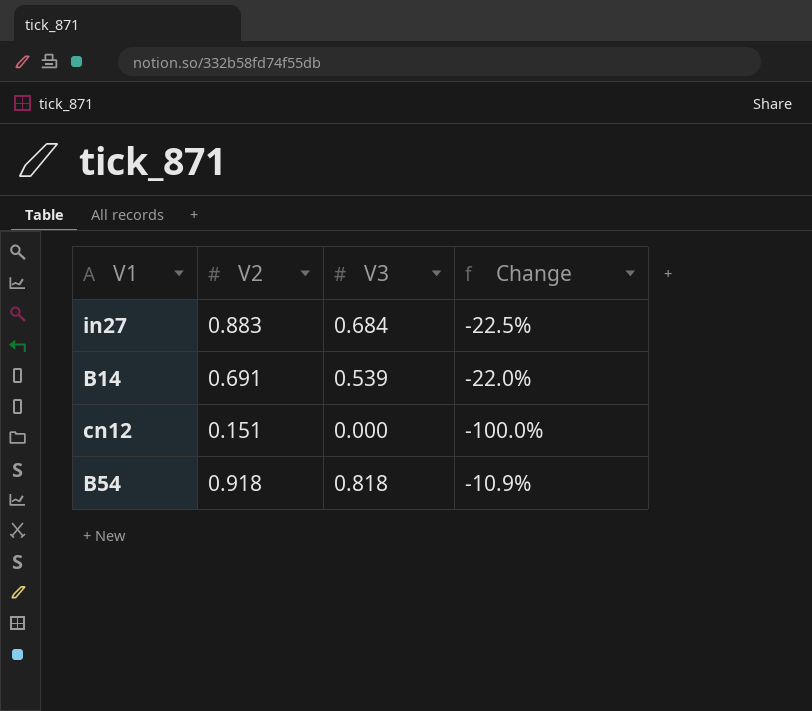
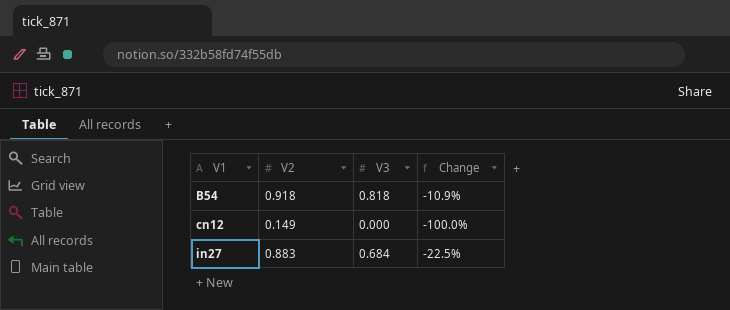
row order: none -> V1 ascending
row B14: 0.691 | 0.539 | -22.0% -> none
cn12 | V2: 0.151 -> 0.149

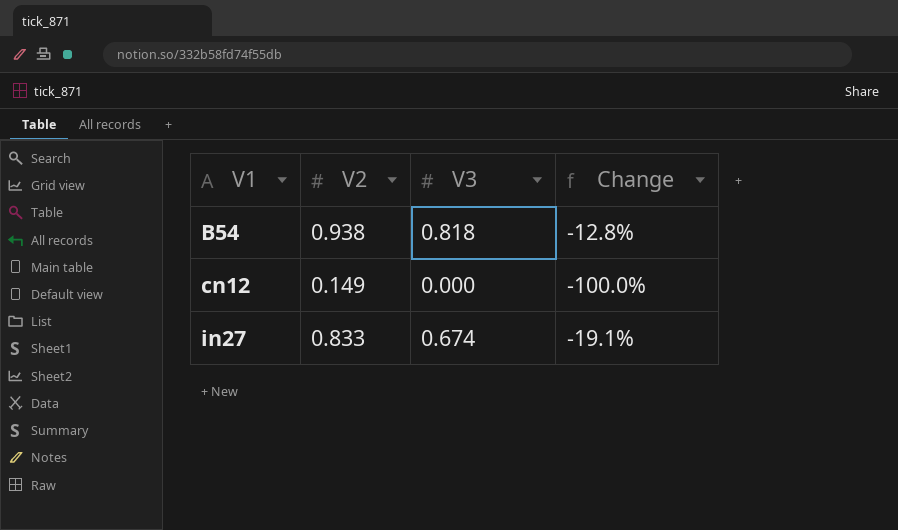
B54 | V2: 0.918 -> 0.938
B54 | Change: -10.9% -> -12.8%
in27 | V2: 0.883 -> 0.833
in27 | V3: 0.684 -> 0.674
in27 | Change: -22.5% -> -19.1%

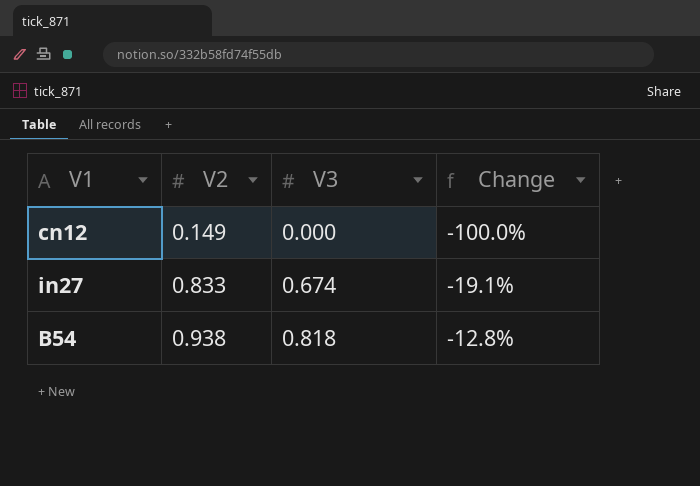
row order: V1 ascending -> V2 ascending

